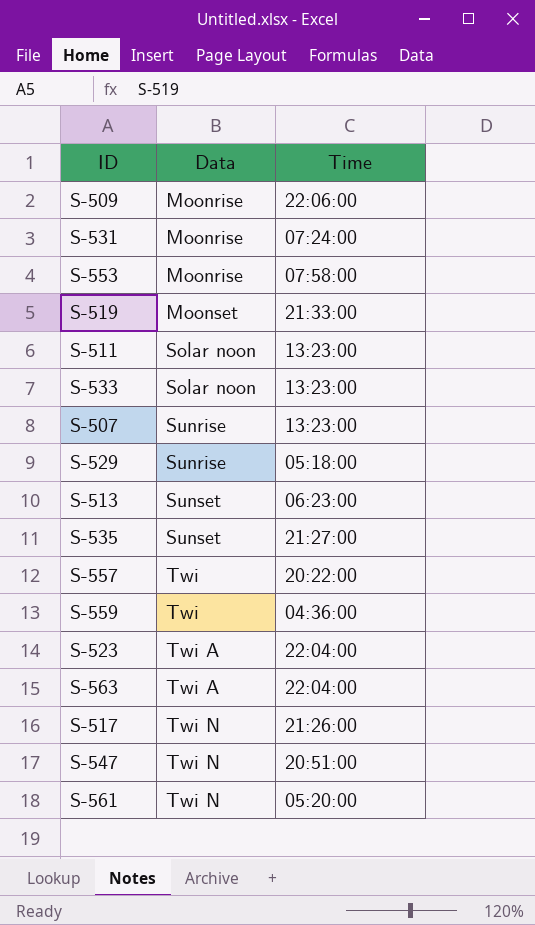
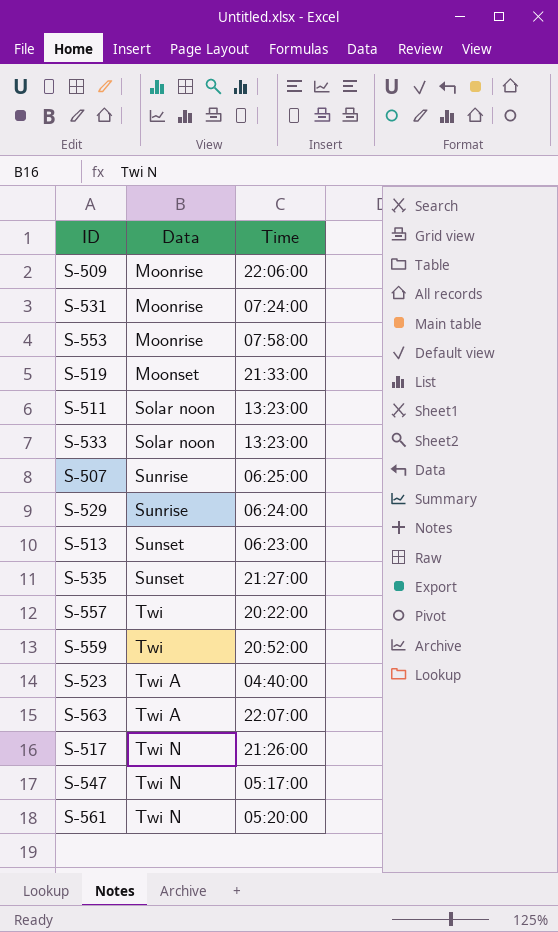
S-507 | Time: 13:23:00 -> 06:25:00
S-529 | Time: 05:18:00 -> 06:24:00
S-559 | Time: 04:36:00 -> 20:52:00
S-523 | Time: 22:04:00 -> 04:40:00
S-563 | Time: 22:04:00 -> 22:07:00
S-547 | Time: 20:51:00 -> 05:17:00

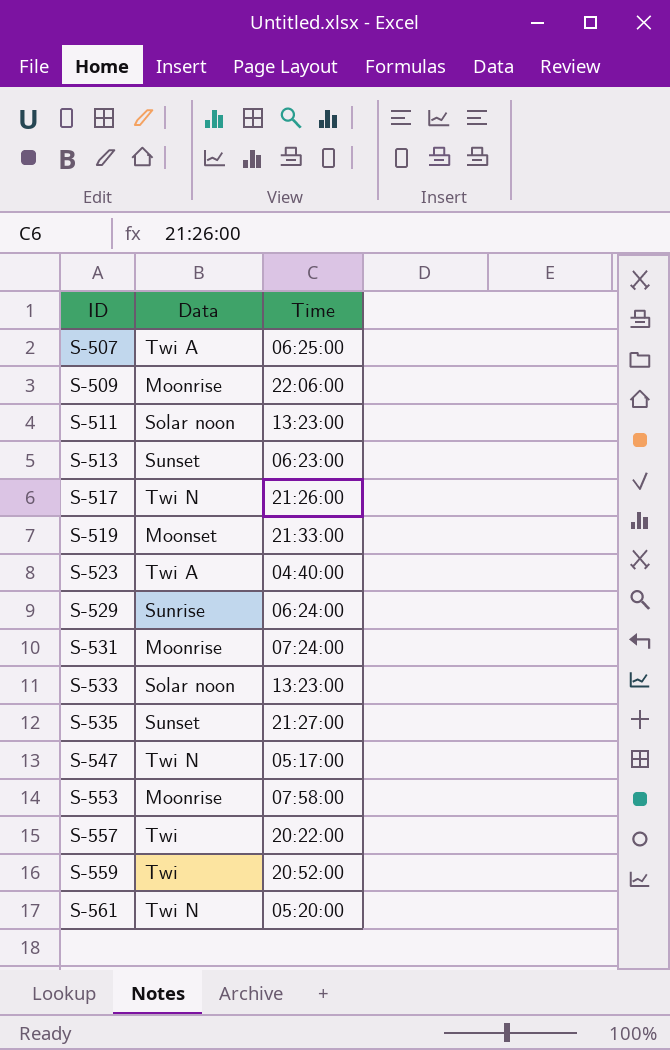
row order: Data ascending -> ID ascending
row S-563: Twi A | 22:07:00 -> none
S-507 | Data: Sunrise -> Twi A

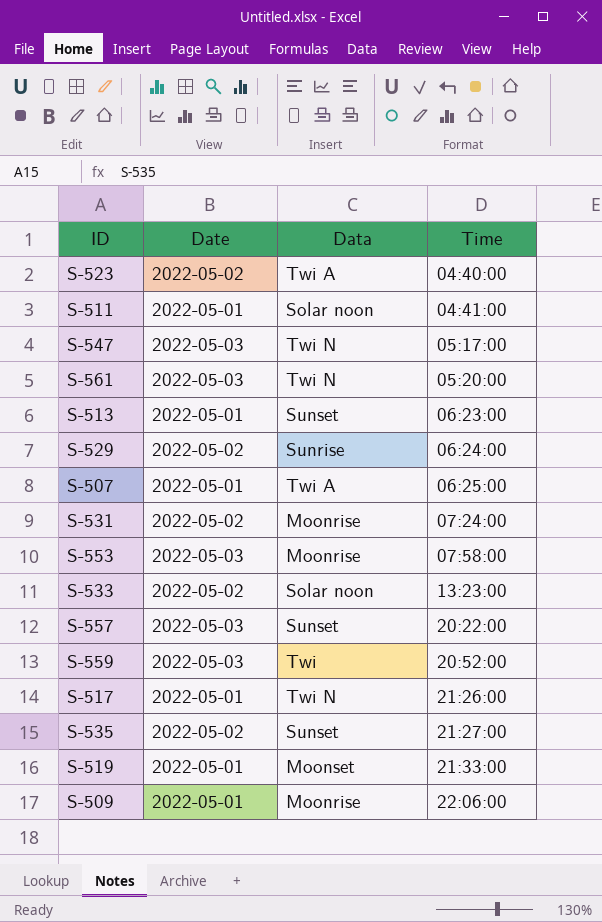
row order: ID ascending -> Time ascending
column Date | position: none -> 2
S-511 | Time: 13:23:00 -> 04:41:00
S-557 | Data: Twi -> Sunset

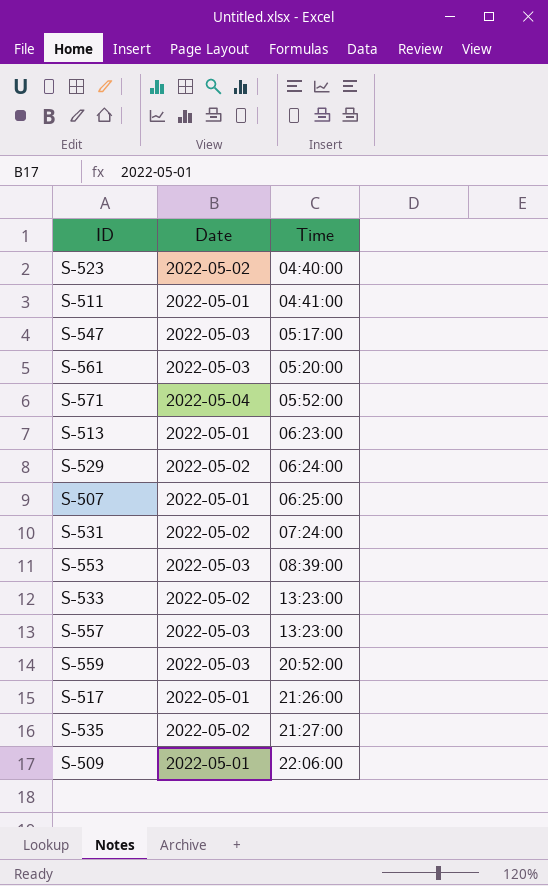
column Data | position: 3 -> none
row S-519: 2022-05-01 | Moonset | 21:33:00 -> none
row S-571: none -> 2022-05-04 | 05:52:00
S-553 | Time: 07:58:00 -> 08:39:00
S-557 | Time: 20:22:00 -> 13:23:00

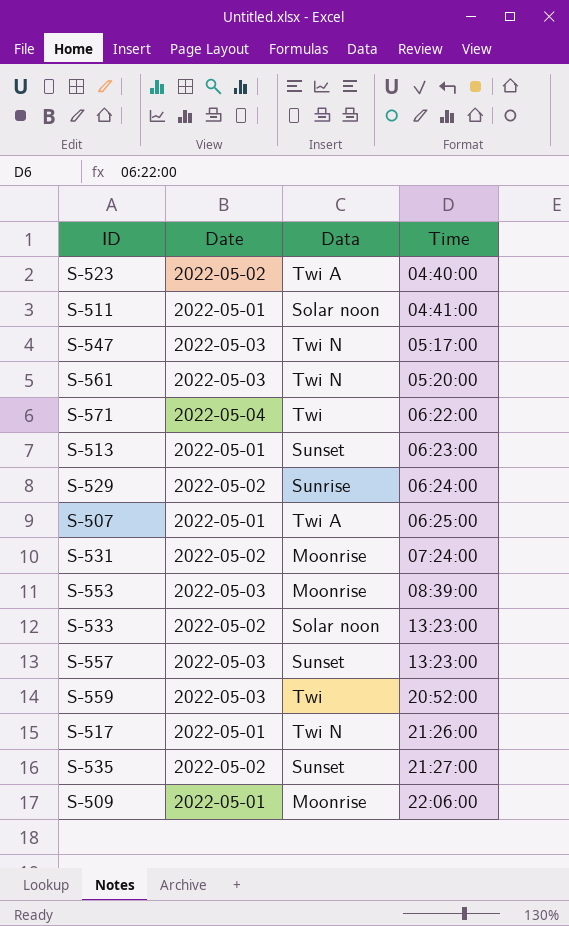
column Data | position: none -> 3
S-571 | Time: 05:52:00 -> 06:22:00

